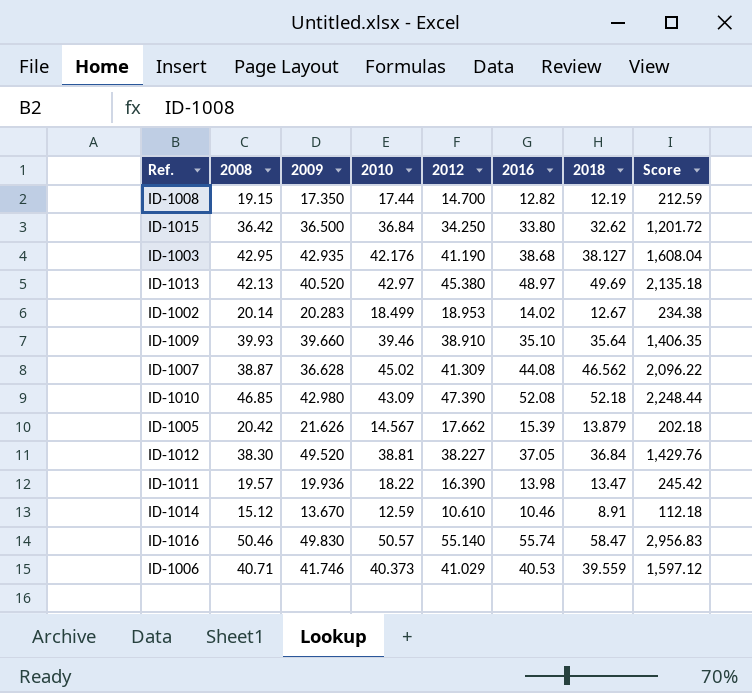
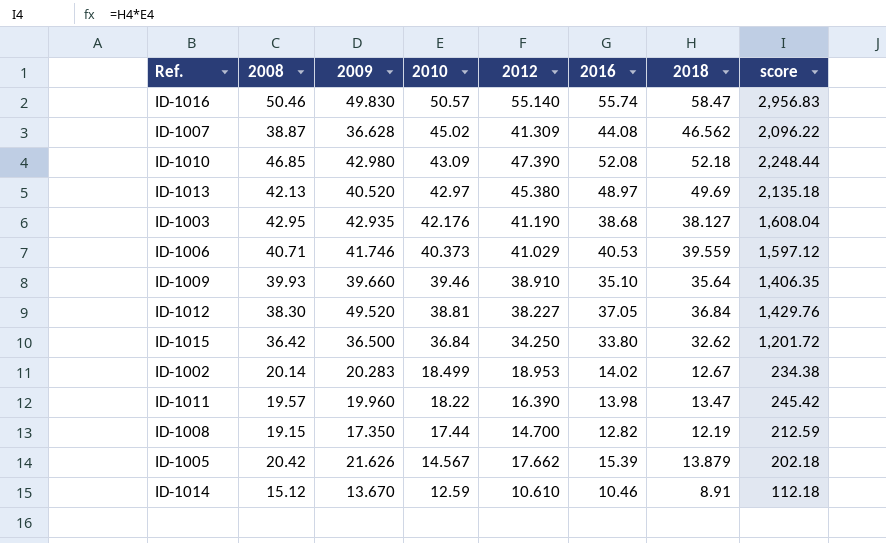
row order: none -> 2010 descending
column name: Score -> score
ID-1011 | 2009: 19.936 -> 19.960

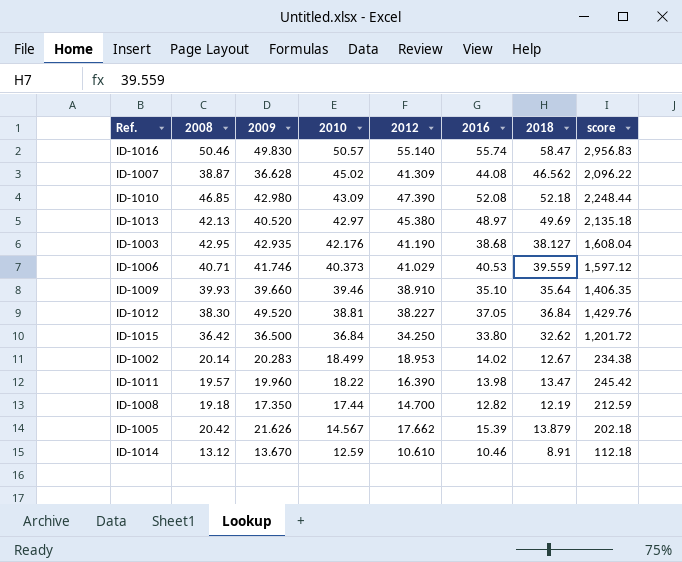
ID-1008 | 2008: 19.15 -> 19.18
ID-1014 | 2008: 15.12 -> 13.12

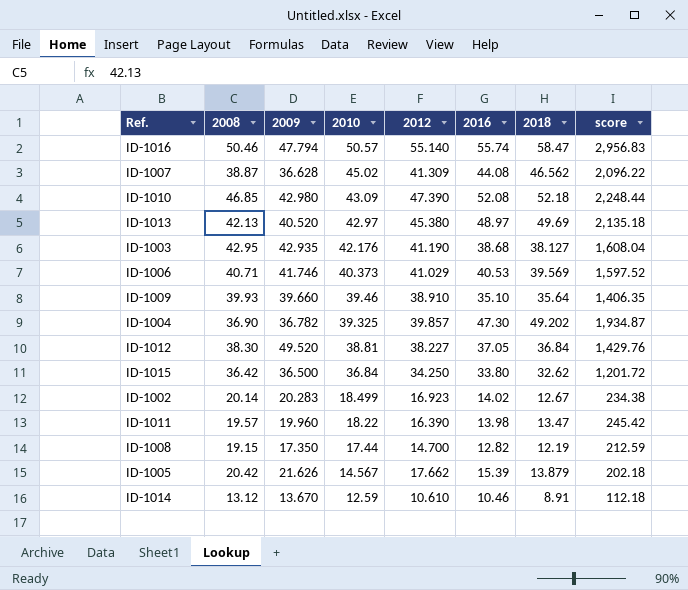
ID-1016 | 2009: 49.830 -> 47.794
ID-1006 | 2018: 39.559 -> 39.569
ID-1006 | score: 1,597.12 -> 1,597.52
row ID-1004: none -> 36.90 | 36.782 | 39.325 | 39.857 | 47.30 | 49.202 | 1,934.87
ID-1002 | 2012: 18.953 -> 16.923
ID-1008 | 2008: 19.18 -> 19.15

